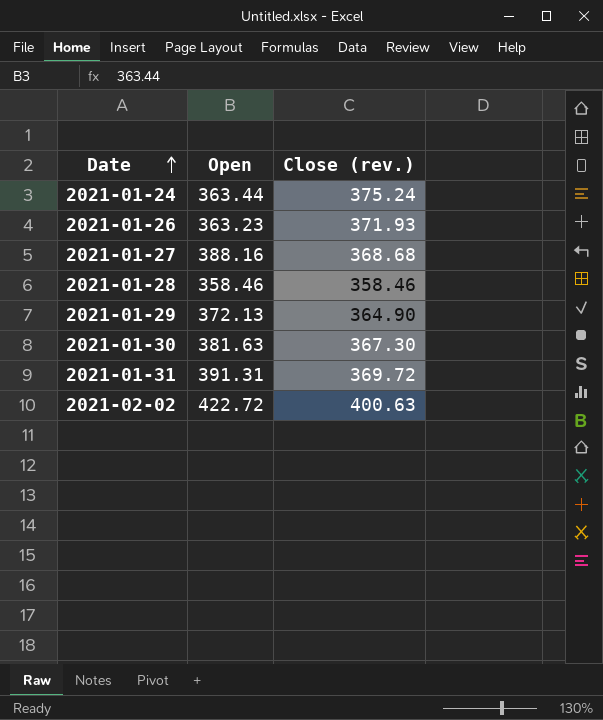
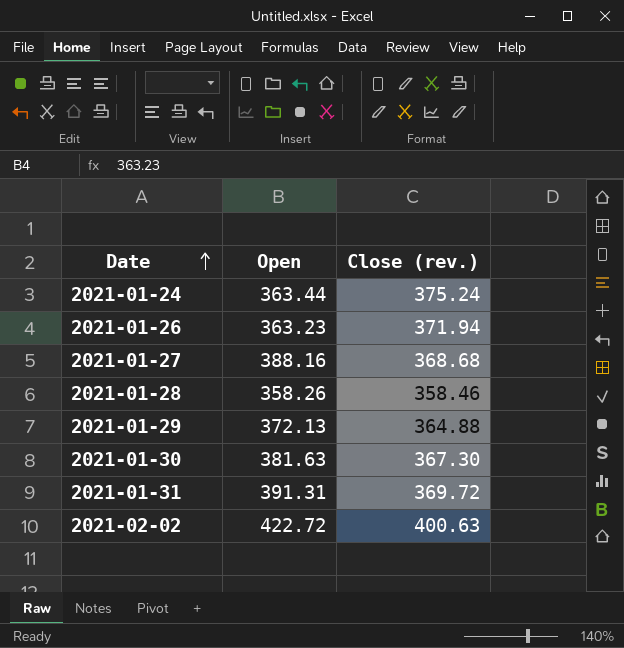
2021-01-26 | Close (rev.): 371.93 -> 371.94
2021-01-28 | Open: 358.46 -> 358.26
2021-01-29 | Close (rev.): 364.90 -> 364.88

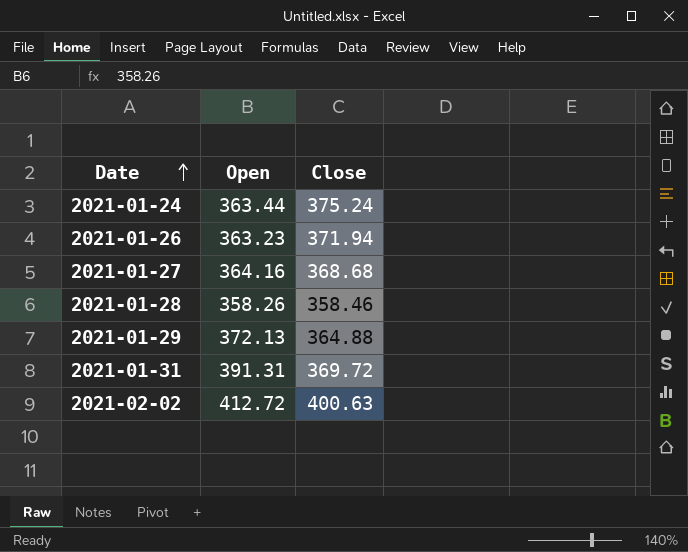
column name: Close (rev.) -> Close
row 2021-01-30: 381.63 | 367.30 -> none
2021-01-27 | Open: 388.16 -> 364.16
2021-02-02 | Open: 422.72 -> 412.72

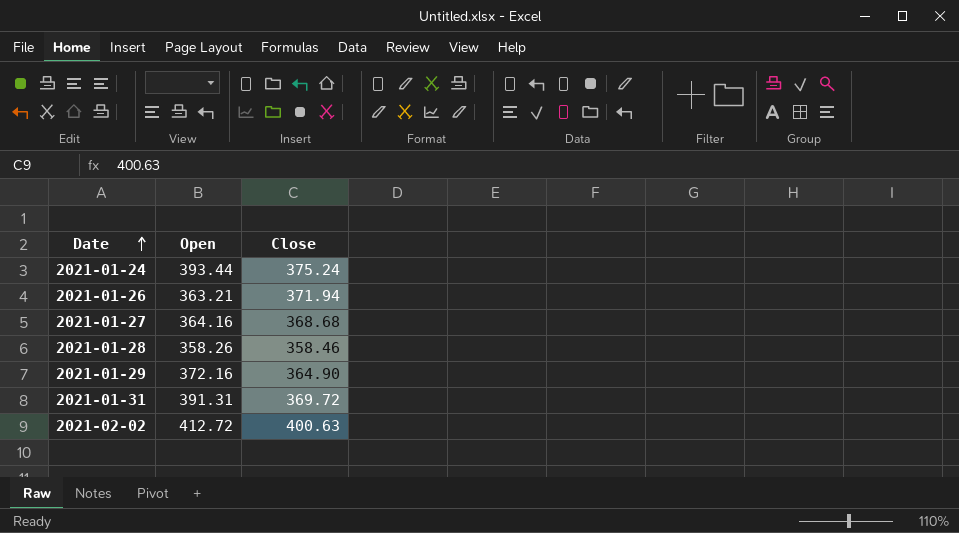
2021-01-24 | Open: 363.44 -> 393.44
2021-01-26 | Open: 363.23 -> 363.21
2021-01-29 | Open: 372.13 -> 372.16
2021-01-29 | Close: 364.88 -> 364.90

